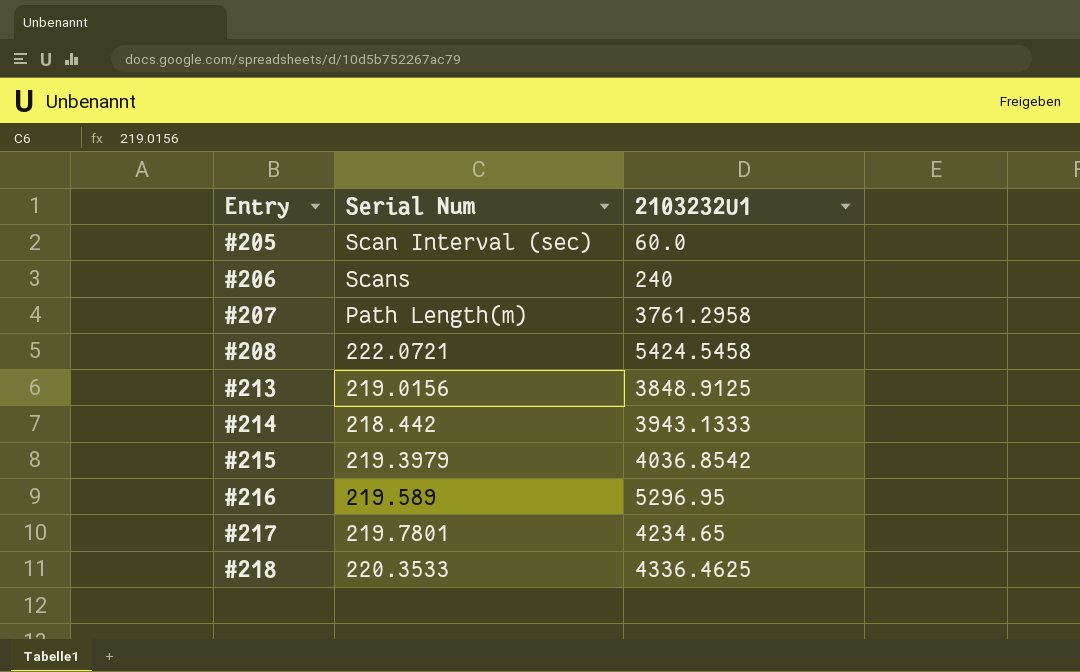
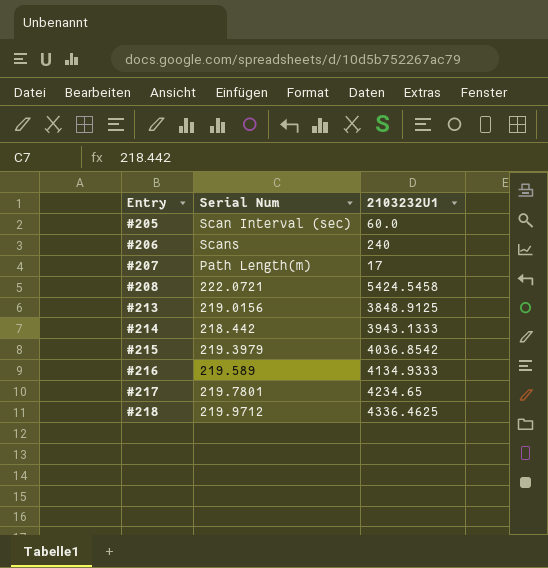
#207 | 2103232U1: 3761.2958 -> 17
#216 | 2103232U1: 5296.95 -> 4134.9333
#218 | Serial Num: 220.3533 -> 219.9712

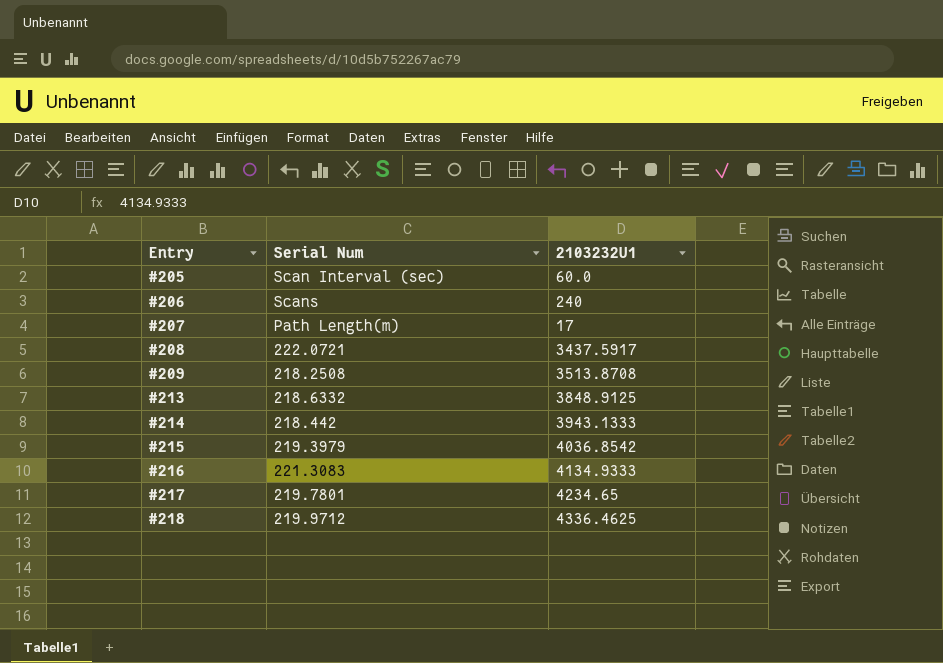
#208 | 2103232U1: 5424.5458 -> 3437.5917
row #209: none -> 218.2508 | 3513.8708
#213 | Serial Num: 219.0156 -> 218.6332
#216 | Serial Num: 219.589 -> 221.3083

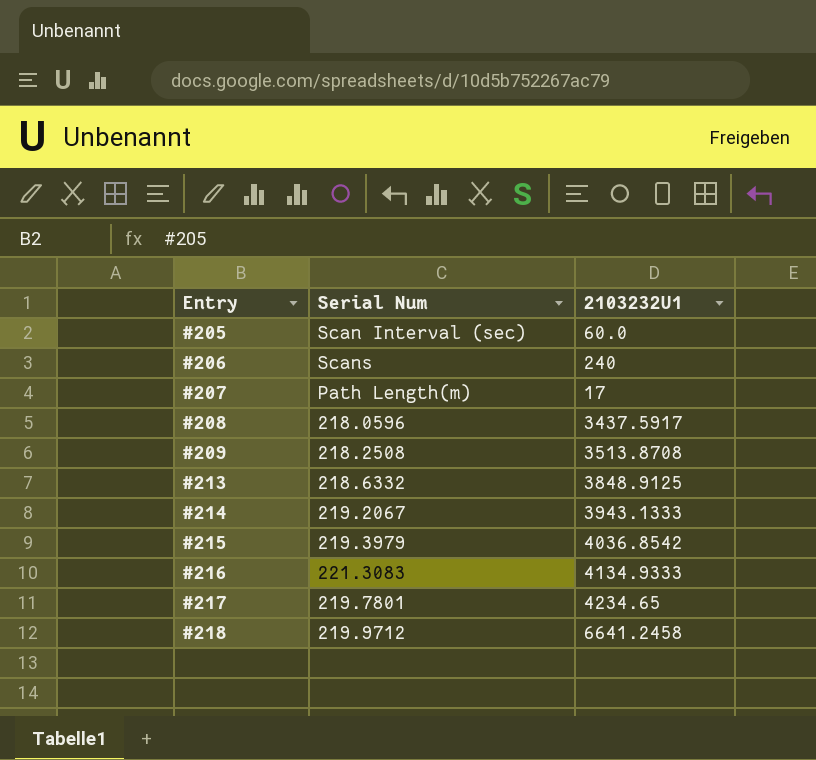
#208 | Serial Num: 222.0721 -> 218.0596
#214 | Serial Num: 218.442 -> 219.2067
#218 | 2103232U1: 4336.4625 -> 6641.2458

